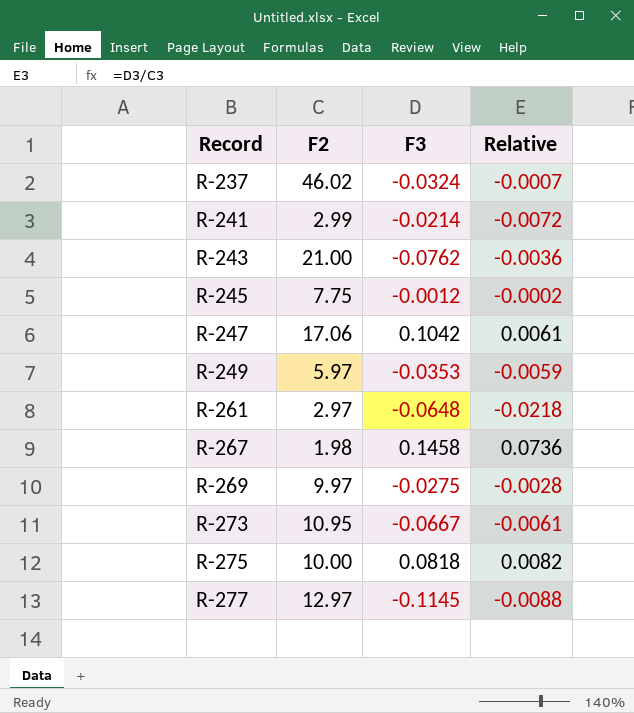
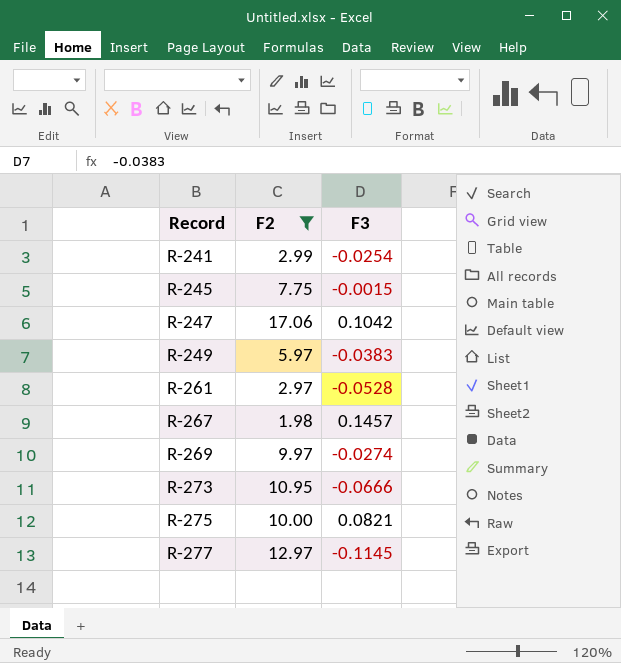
filter: none -> F2 <= 17.06
column Relative | formula: [F3] / [F2] -> none
R-241 | F3: -0.0214 -> -0.0254
R-245 | F3: -0.0012 -> -0.0015
R-249 | F3: -0.0353 -> -0.0383
R-261 | F3: -0.0648 -> -0.0528
R-267 | F3: 0.1458 -> 0.1457
R-269 | F3: -0.0275 -> -0.0274
R-273 | F3: -0.0667 -> -0.0666
R-275 | F3: 0.0818 -> 0.0821

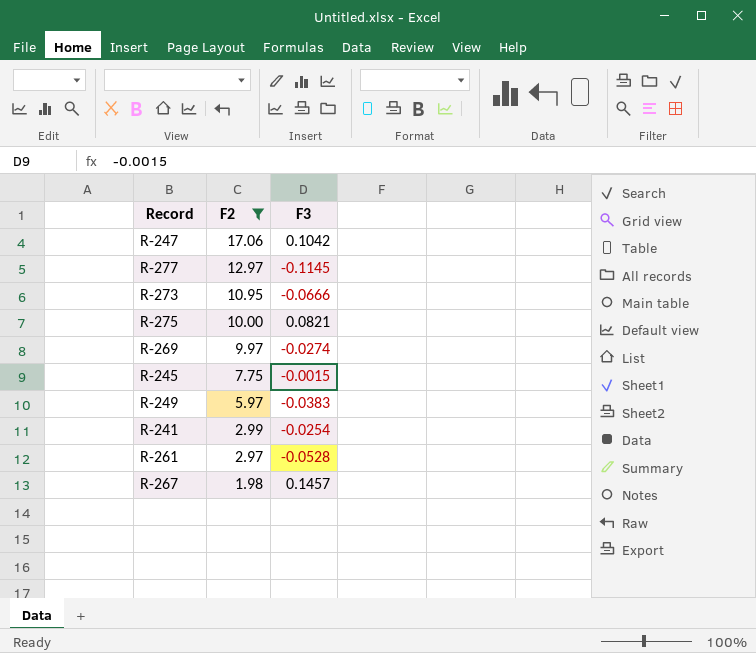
row order: Record ascending -> F2 descending

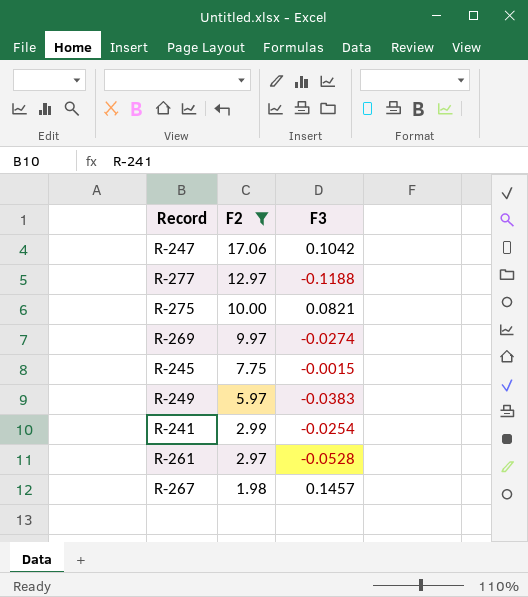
row R-273: 10.95 | -0.0666 -> none
R-277 | F3: -0.1145 -> -0.1188

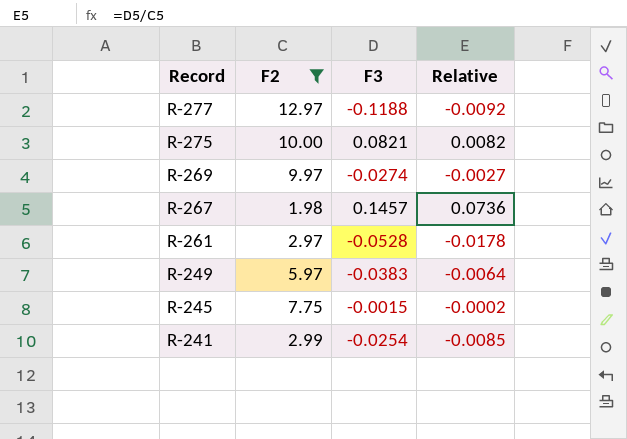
row order: F2 descending -> Record descending
column Relative | formula: none -> [F3] / [F2]
row R-247: 17.06 | 0.1042 -> none

